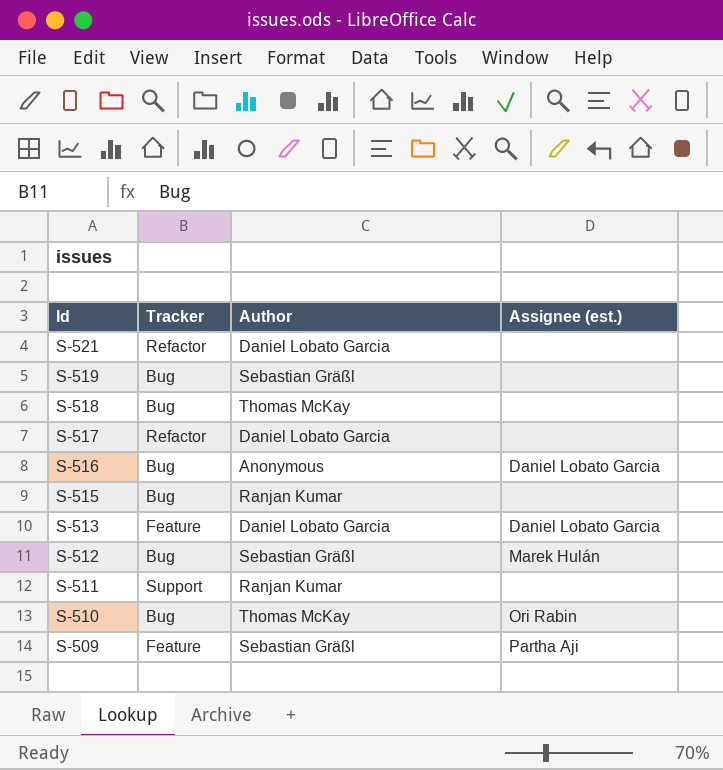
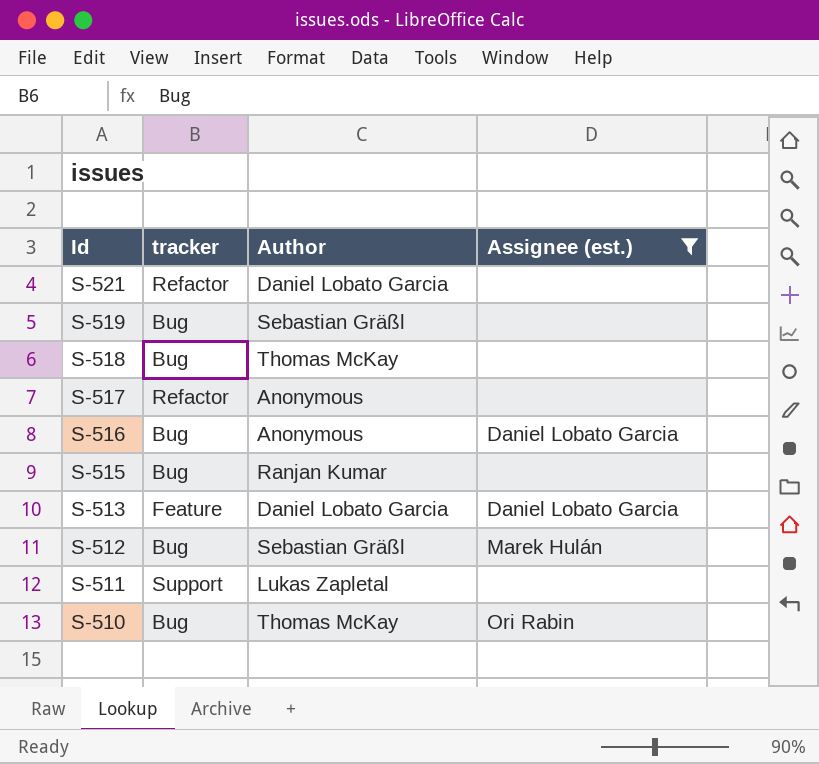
filter: none -> Assignee (est.) != Partha Aji
column name: Tracker -> tracker
S-517 | Author: Daniel Lobato Garcia -> Anonymous
S-511 | Author: Ranjan Kumar -> Lukas Zapletal

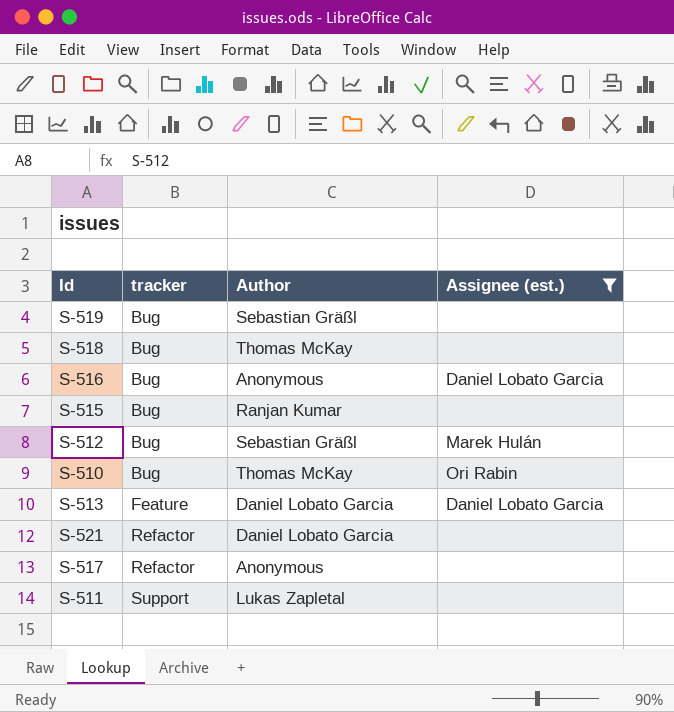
row order: Id descending -> tracker ascending

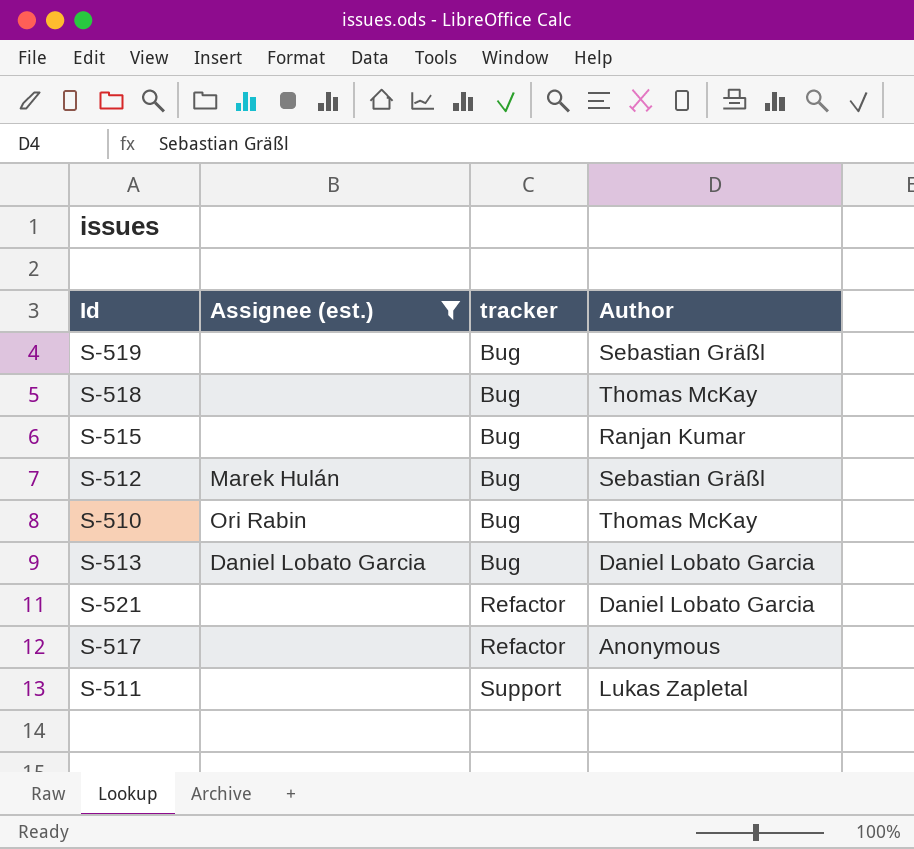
column Assignee (est.) | position: 4 -> 2
row S-516: Bug | Anonymous | Daniel Lobato Garcia -> none
S-513 | tracker: Feature -> Bug

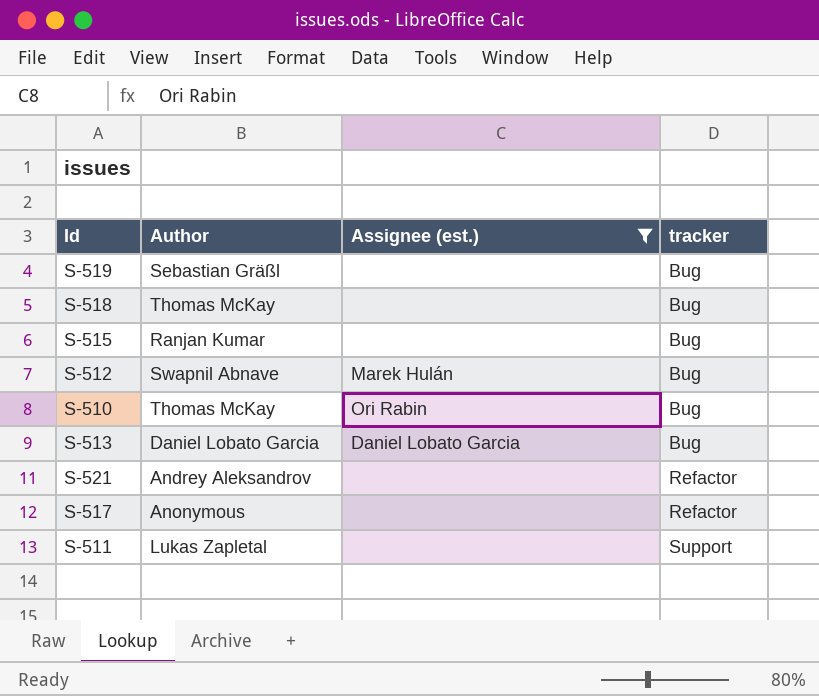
column Author | position: 4 -> 2
S-512 | Author: Sebastian Gräßl -> Swapnil Abnave
S-521 | Author: Daniel Lobato Garcia -> Andrey Aleksandrov

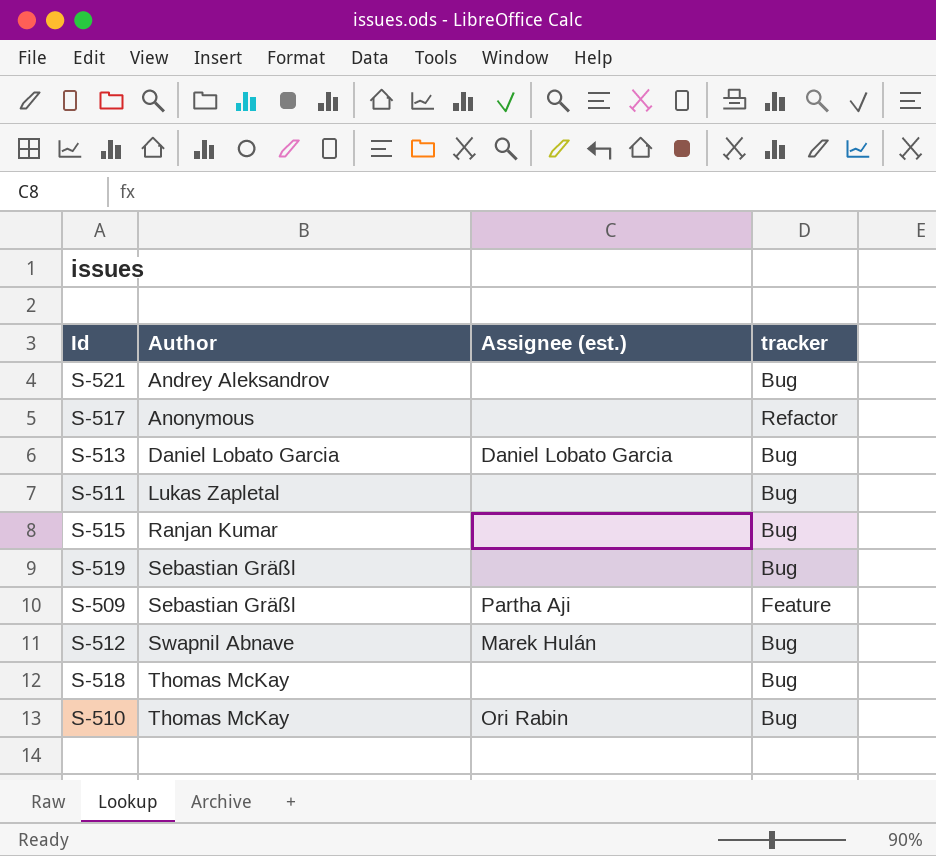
filter: Assignee (est.) != Partha Aji -> none
row order: tracker ascending -> Author ascending
S-521 | tracker: Refactor -> Bug
S-511 | tracker: Support -> Bug

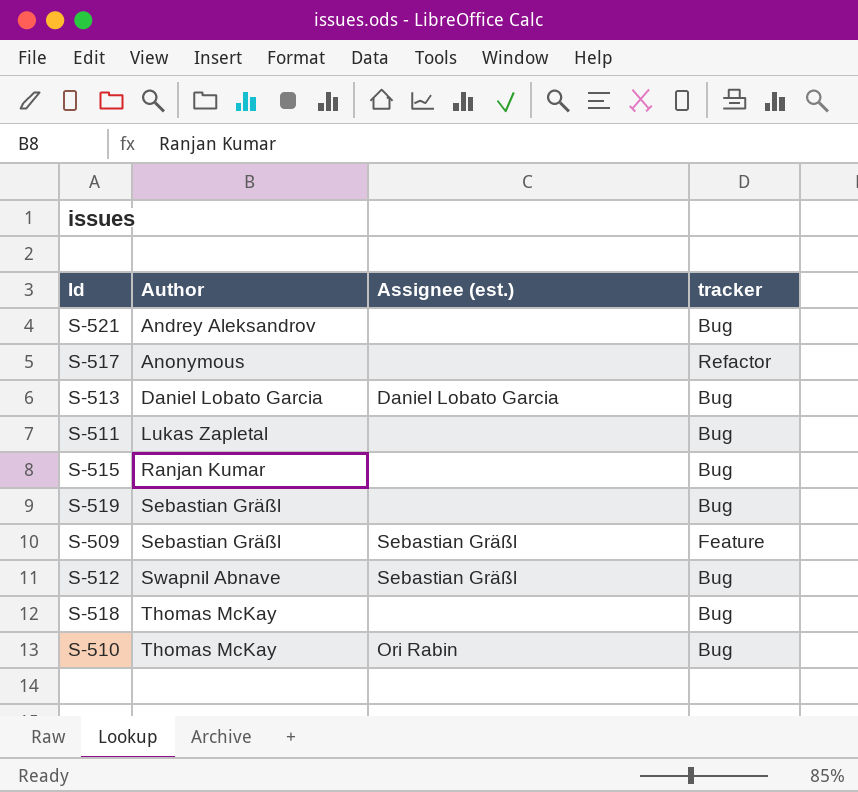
S-509 | Assignee (est.): Partha Aji -> Sebastian Gräßl
S-512 | Assignee (est.): Marek Hulán -> Sebastian Gräßl

